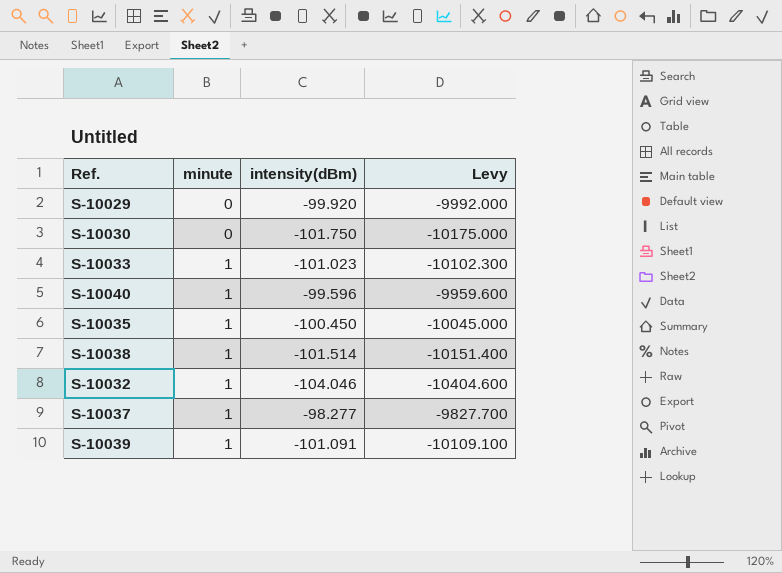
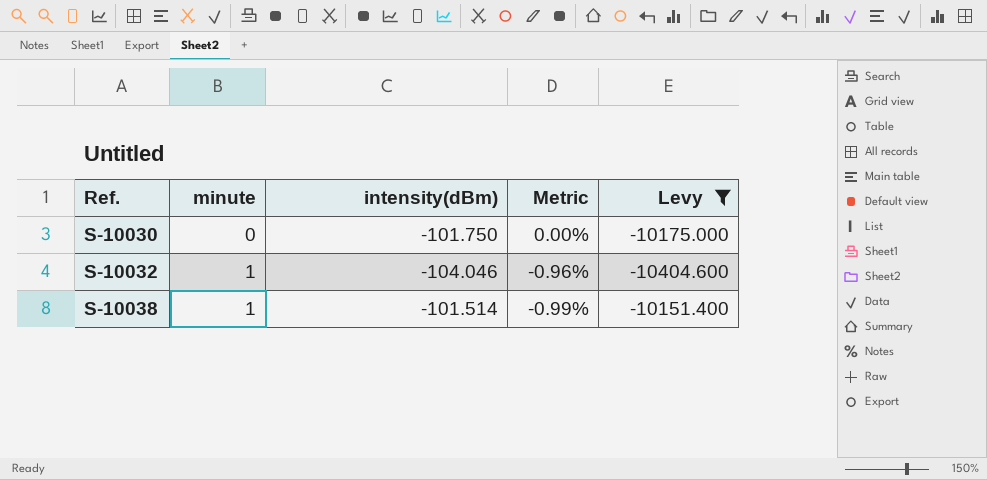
filter: none -> Levy <= -10151.400
row order: minute ascending -> Ref. ascending
column Metric | formula: none -> [minute] / [intensity(dBm)]

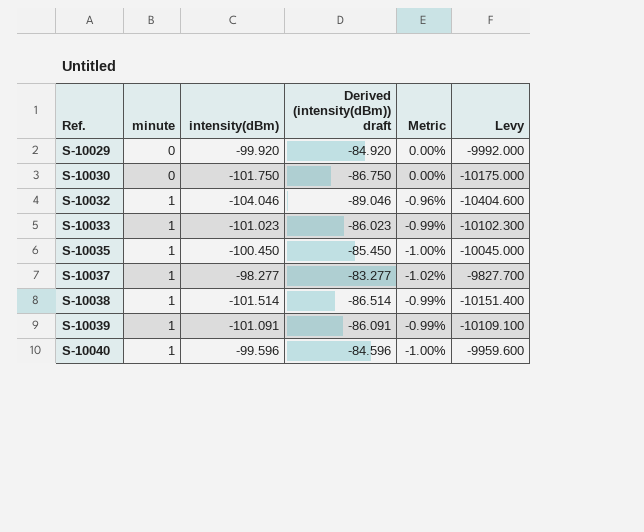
filter: Levy <= -10151.400 -> none
column Derived (intensity(dBm)) draft | formula: none -> [intensity(dBm)] + 15

